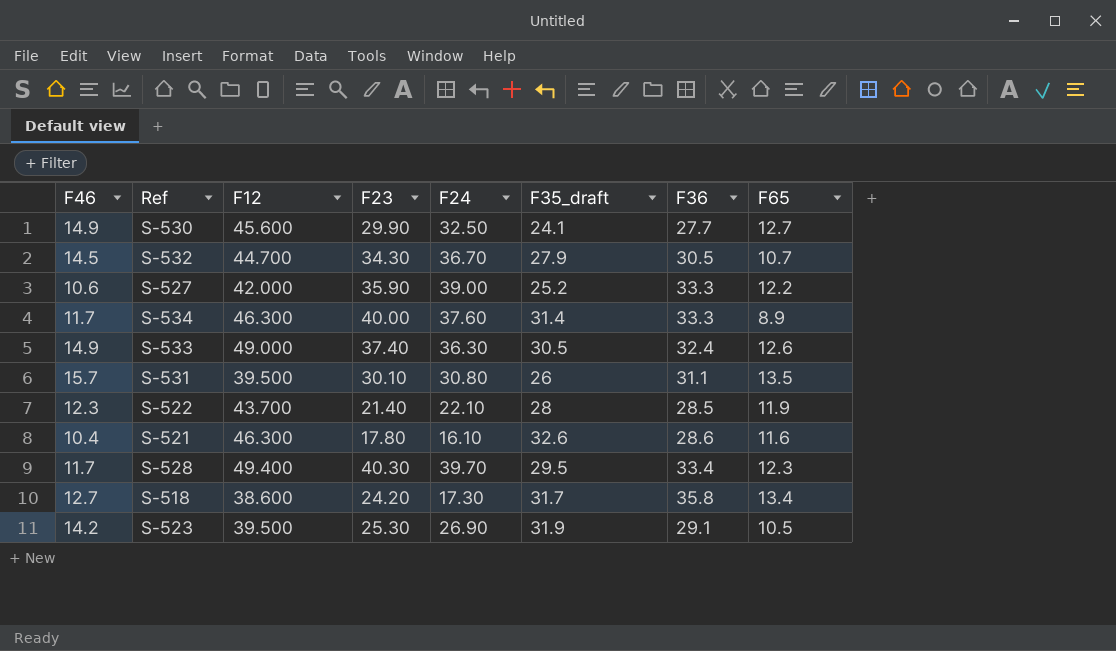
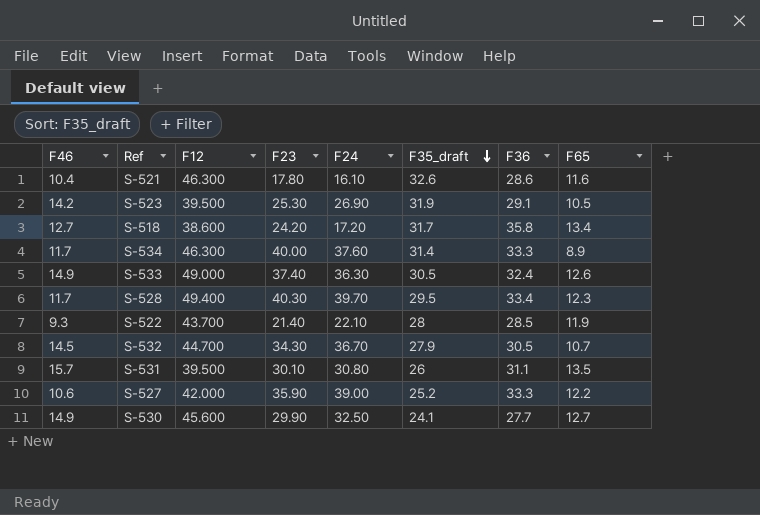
row order: none -> F35_draft descending
S-518 | F24: 17.30 -> 17.20
S-522 | F46: 12.3 -> 9.3

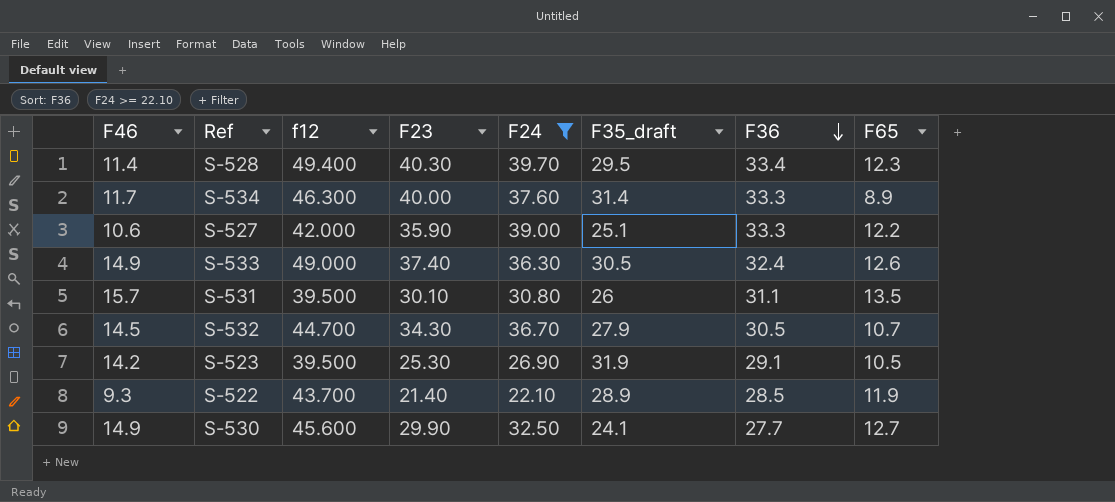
filter: none -> F24 >= 22.10
row order: F35_draft descending -> F36 descending
column name: F12 -> f12
S-528 | F46: 11.7 -> 11.4
S-527 | F35_draft: 25.2 -> 25.1
S-522 | F35_draft: 28 -> 28.9

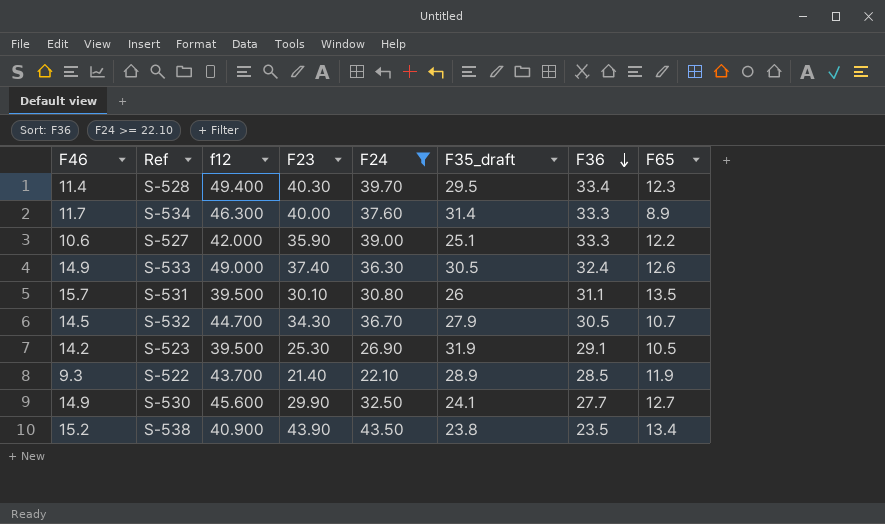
row S-538: none -> 15.2 | 40.900 | 43.90 | 43.50 | 23.8 | 23.5 | 13.4

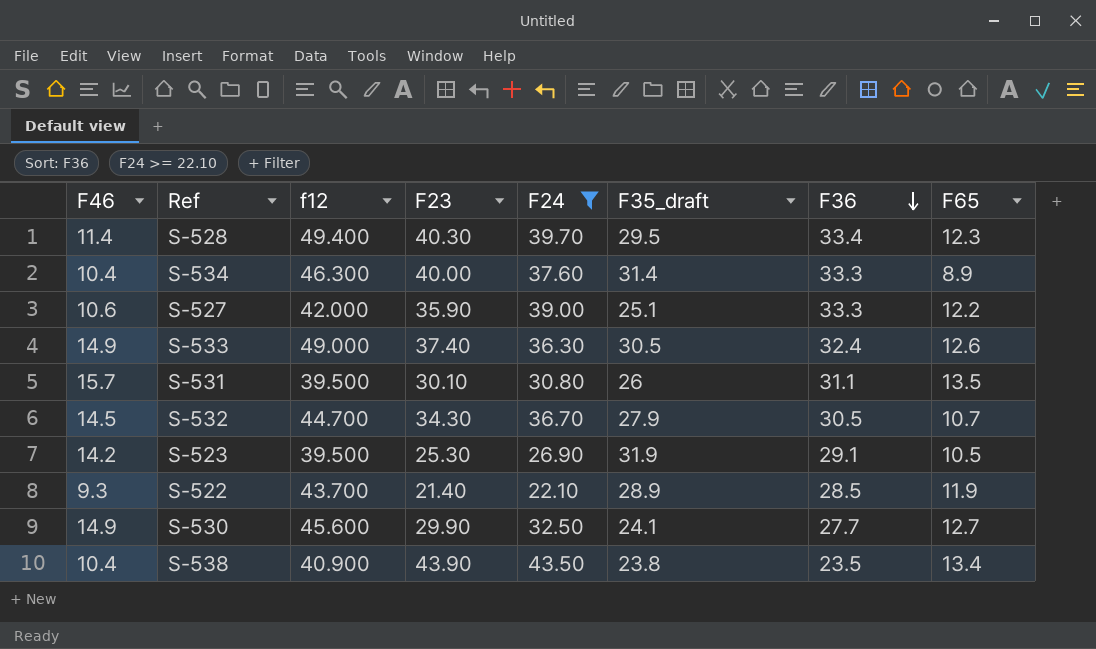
S-534 | F46: 11.7 -> 10.4
S-538 | F46: 15.2 -> 10.4

